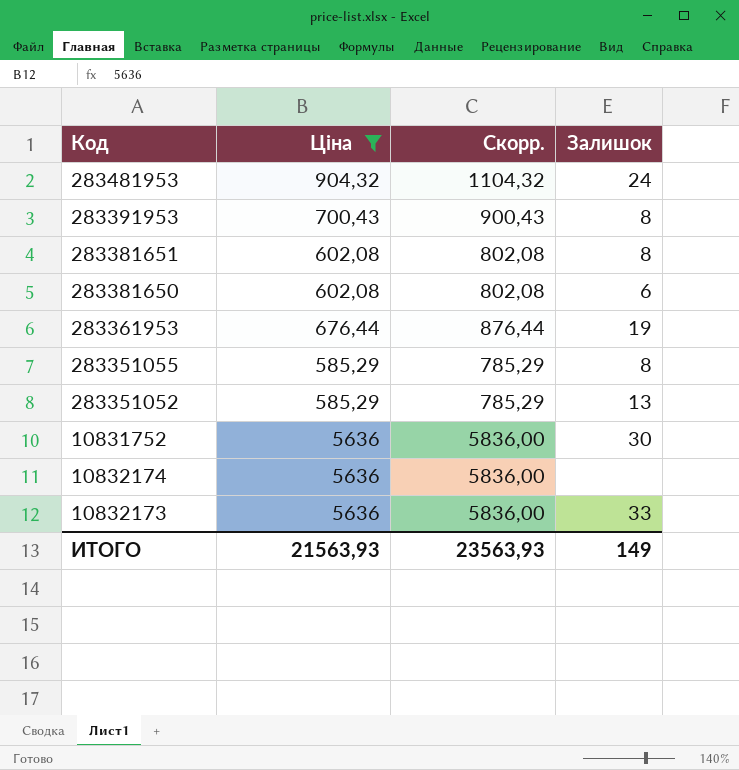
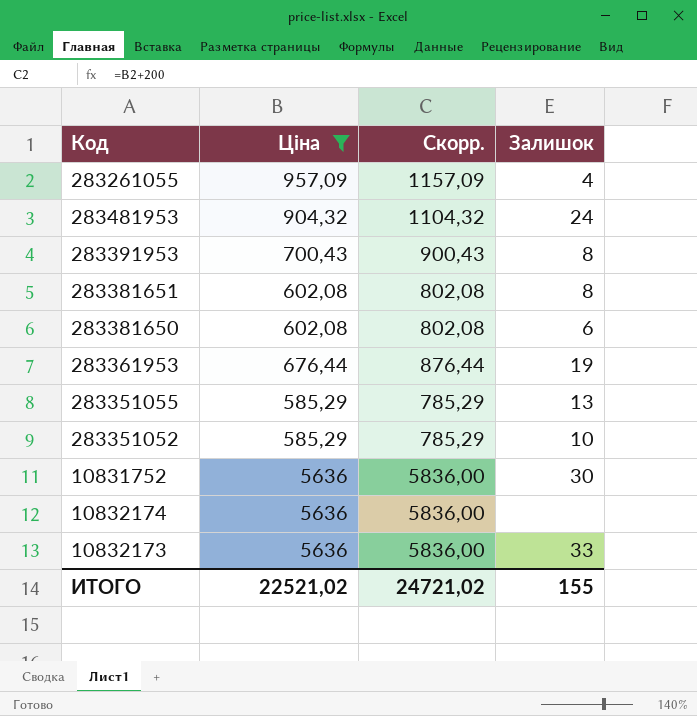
row 283261055: none -> 957,09 | 1157,09 | 4
283351055 | Залишок: 8 -> 13
283351052 | Залишок: 13 -> 10
ИТОГО | Ціна: 21563,93 -> 22521,02
ИТОГО | Скорр.: 23563,93 -> 24721,02
ИТОГО | Залишок: 149 -> 155

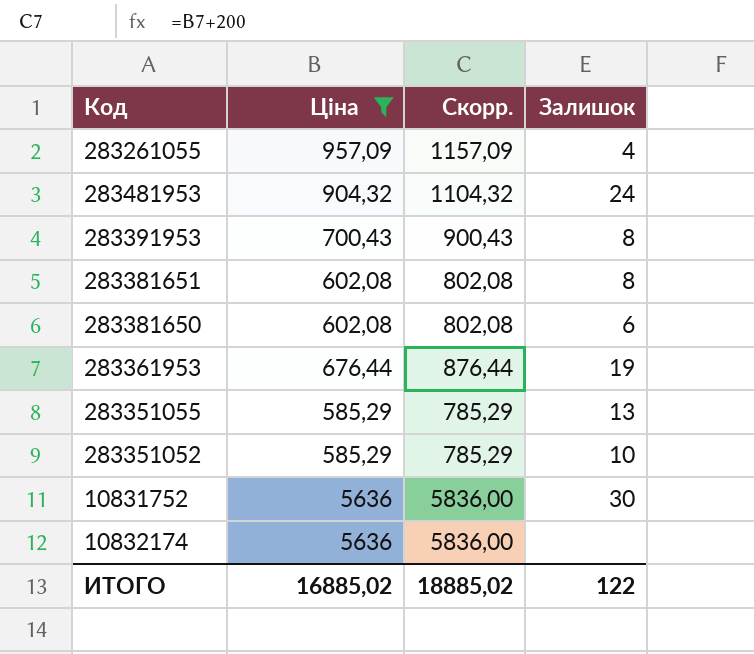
row 10832173: 5636 | 5836,00 | 33 -> none
ИТОГО | Ціна: 22521,02 -> 16885,02
ИТОГО | Скорр.: 24721,02 -> 18885,02
ИТОГО | Залишок: 155 -> 122

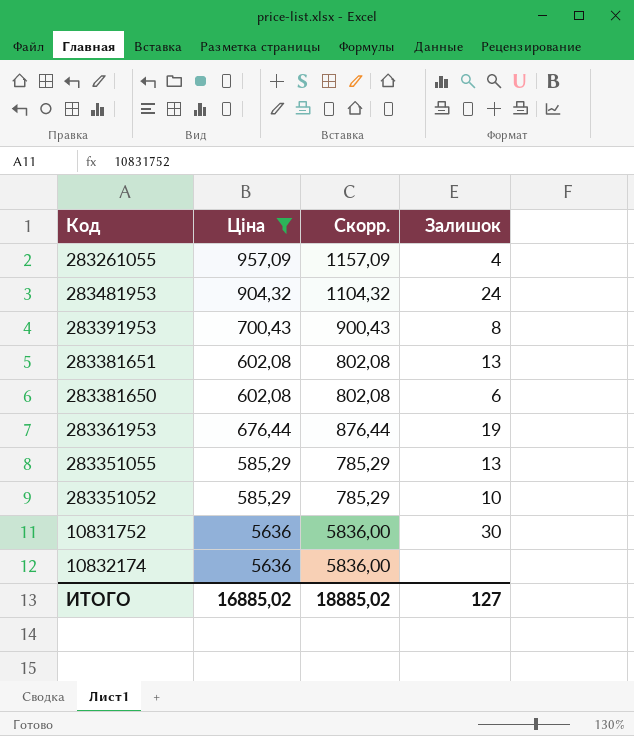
283381651 | Залишок: 8 -> 13
ИТОГО | Залишок: 122 -> 127

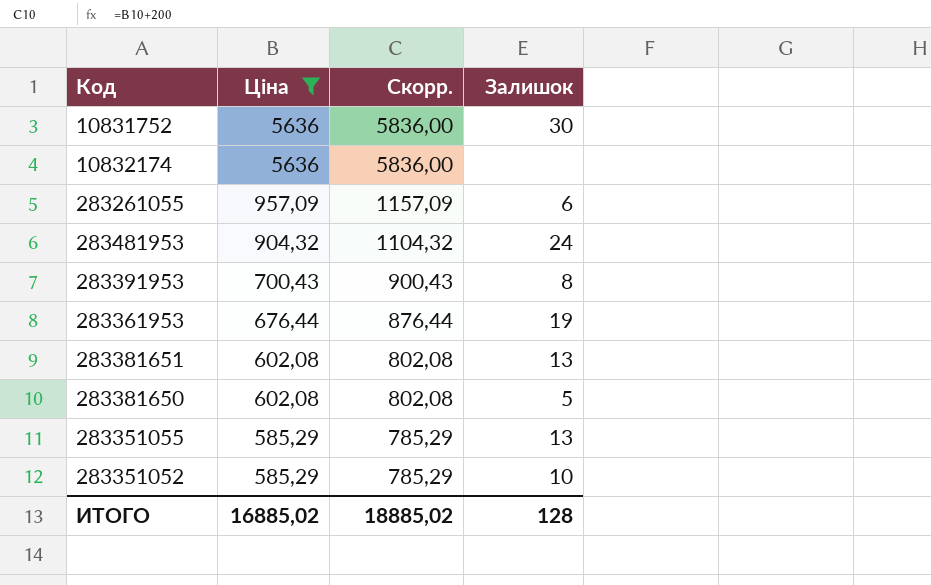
row order: none -> Ціна descending
283261055 | Залишок: 4 -> 6
283381650 | Залишок: 6 -> 5
ИТОГО | Залишок: 127 -> 128

